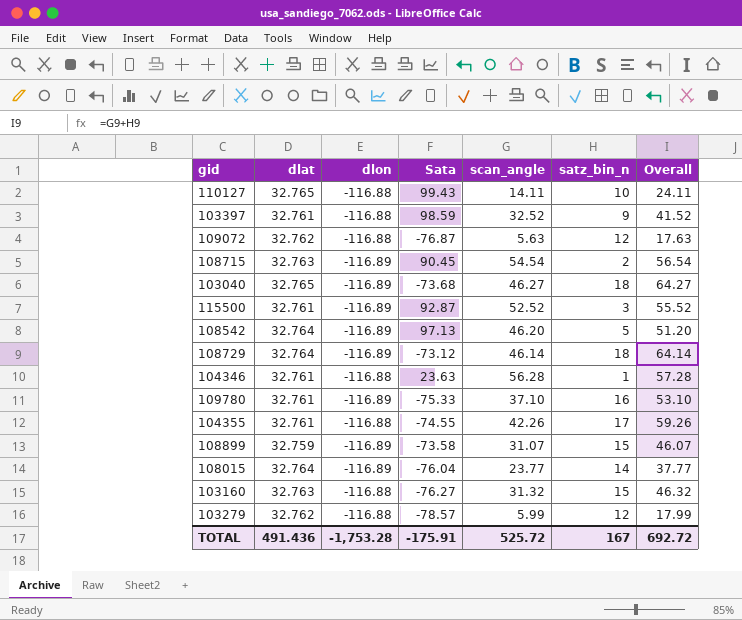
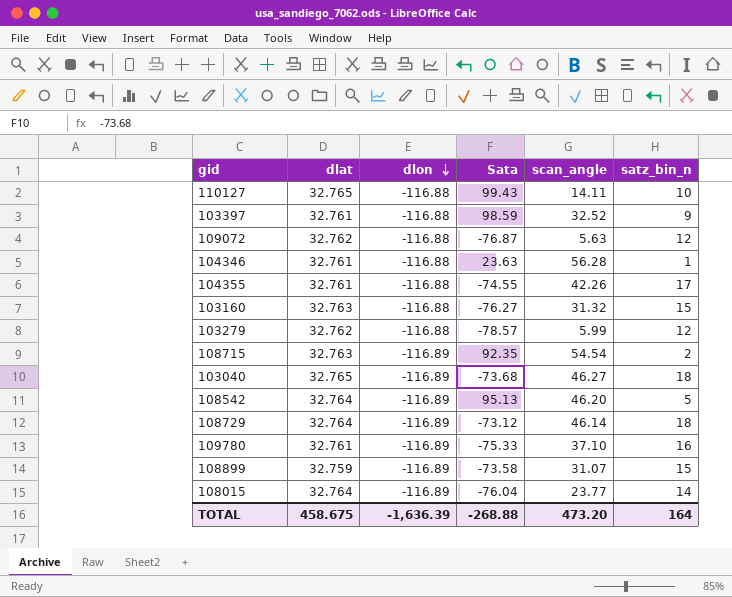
row order: none -> dlon descending
column Overall | formula: [scan_angle] + [satz_bin_n] -> none
row 115500: 32.761 | -116.89 | 92.87 | 52.52 | 3 | 55.52 -> none
108715 | Sata: 90.45 -> 92.35
108542 | Sata: 97.13 -> 95.13
TOTAL | dlat: 491.436 -> 458.675
TOTAL | dlon: -1,753.28 -> -1,636.39
TOTAL | Sata: -175.91 -> -268.88
TOTAL | scan_angle: 525.72 -> 473.20
TOTAL | satz_bin_n: 167 -> 164

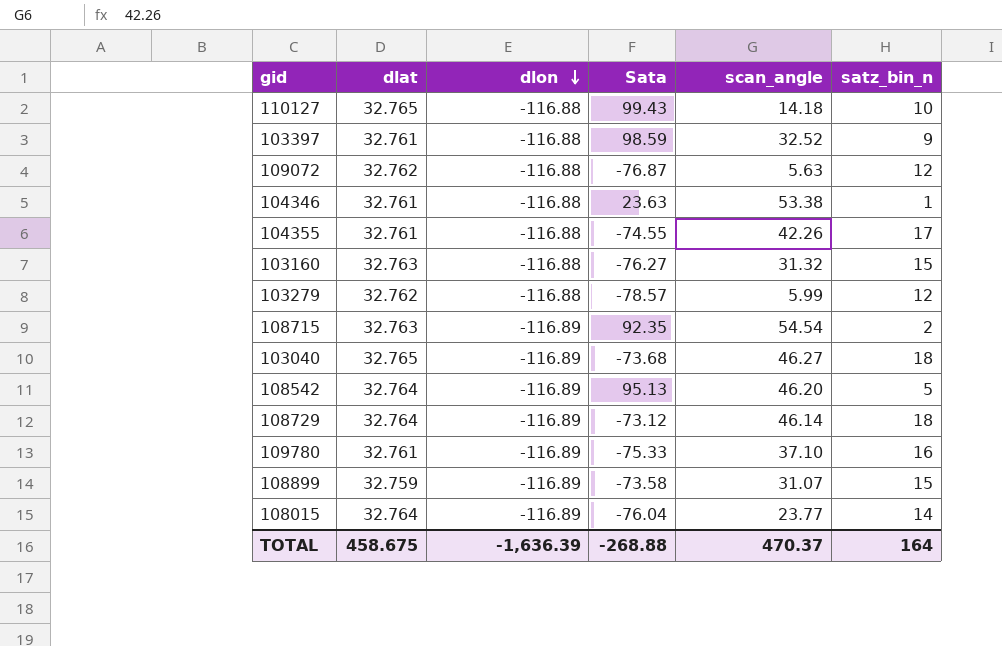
110127 | scan_angle: 14.11 -> 14.18
104346 | scan_angle: 56.28 -> 53.38
TOTAL | scan_angle: 473.20 -> 470.37

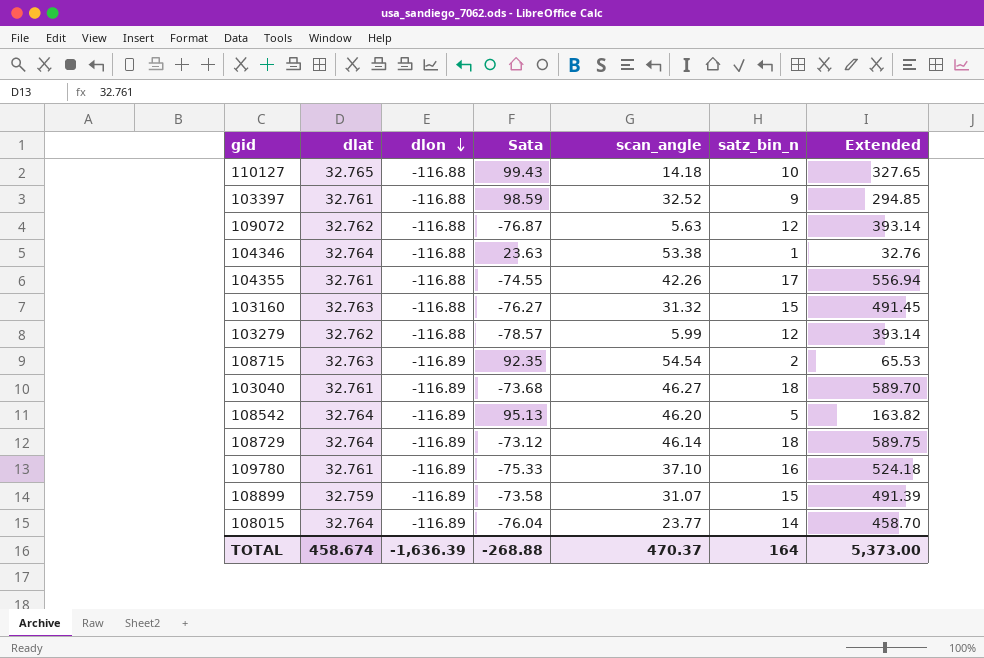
column Extended | formula: none -> [dlat] * [satz_bin_n]
104346 | dlat: 32.761 -> 32.764
103040 | dlat: 32.765 -> 32.761
TOTAL | dlat: 458.675 -> 458.674

